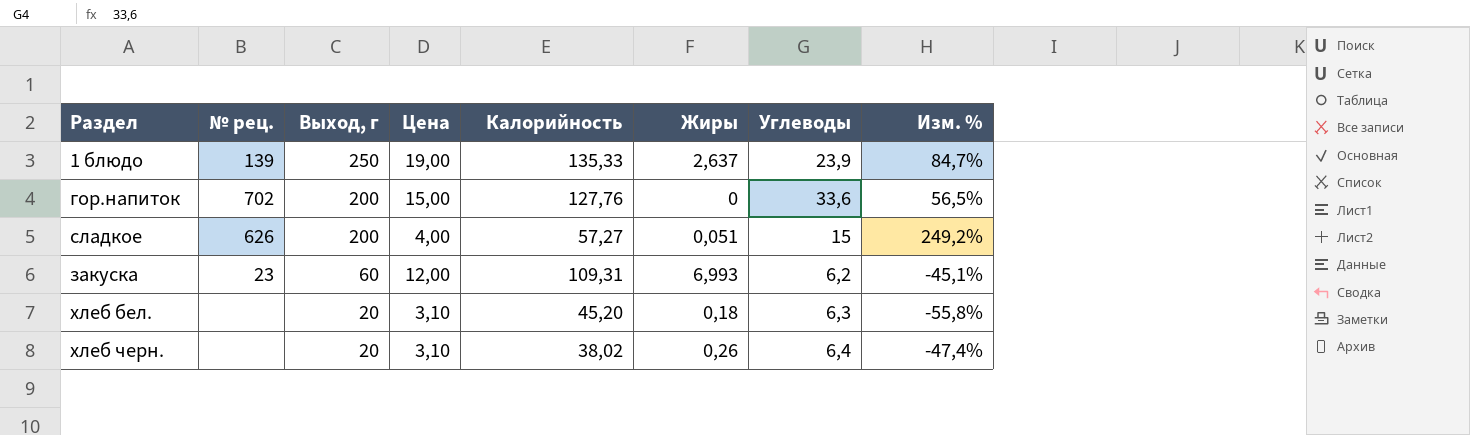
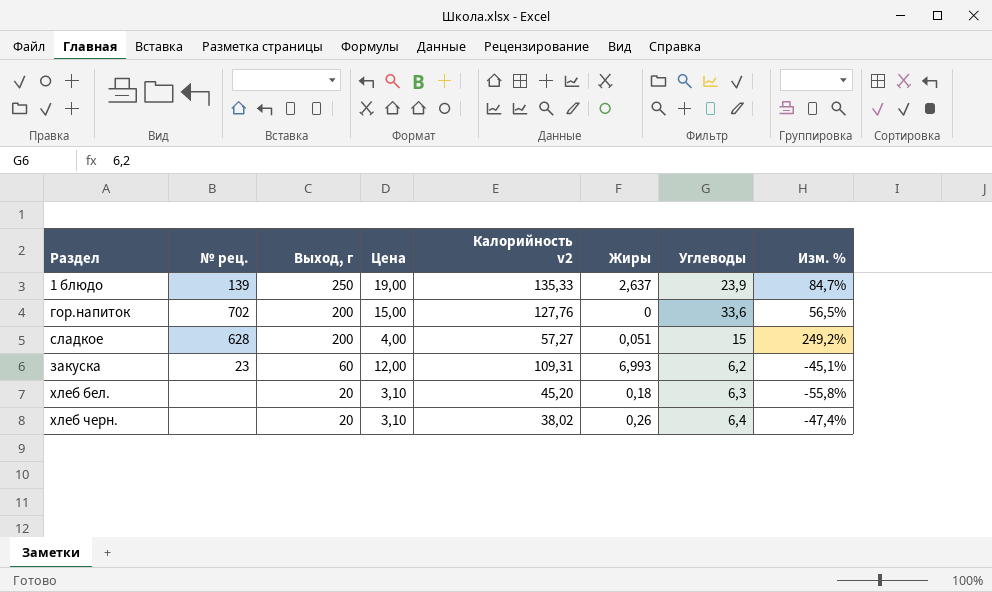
column name: Калорийность -> Калорийность v2
сладкое | № рец.: 626 -> 628

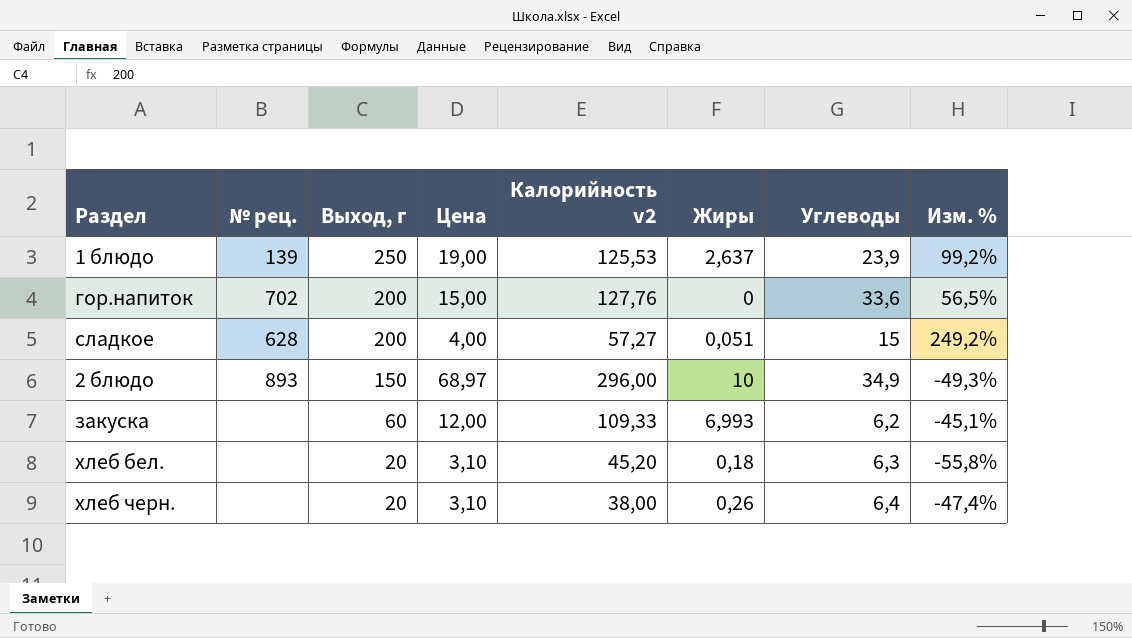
1 блюдо | Калорийность v2: 135,33 -> 125,53
1 блюдо | Изм. %: 84,7% -> 99,2%
row 2 блюдо: none -> 893 | 150 | 68,97 | 296,00 | 10 | 34,9 | -49,3%
закуска | № рец.: 23 -> none
закуска | Калорийность v2: 109,31 -> 109,33
хлеб черн. | Калорийность v2: 38,02 -> 38,00

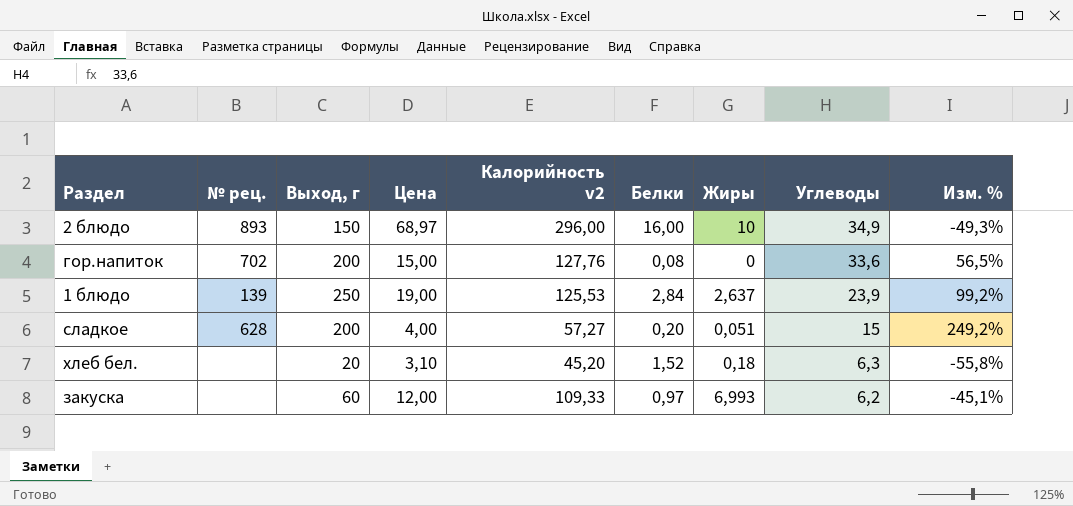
row order: Выход, г descending -> Углеводы descending
column Белки | position: none -> 6
row хлеб черн.: none | 20 | 3,10 | 38,00 | 0,26 | 6,4 | -47,4% -> none

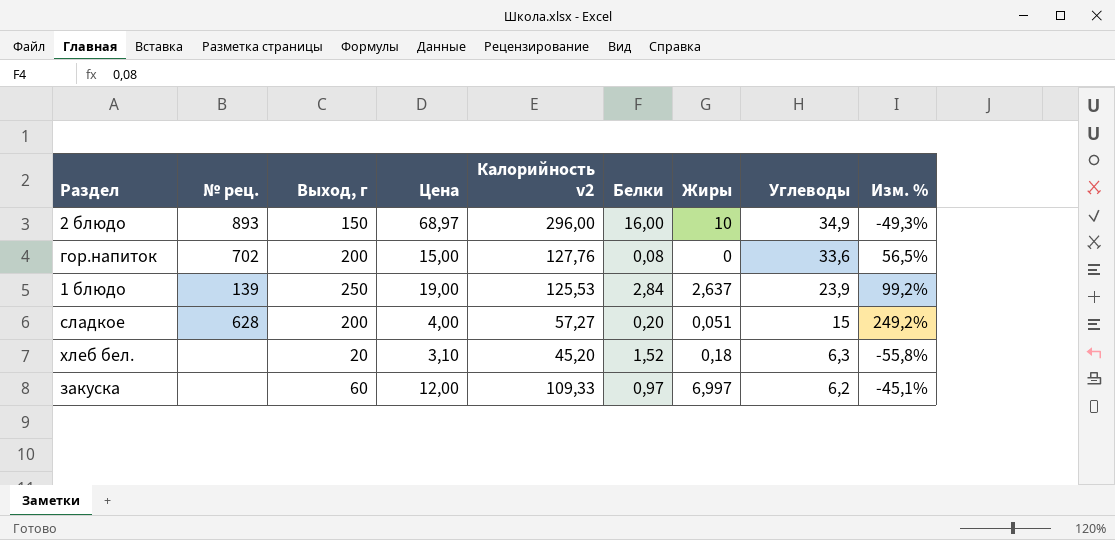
закуска | Жиры: 6,993 -> 6,997

